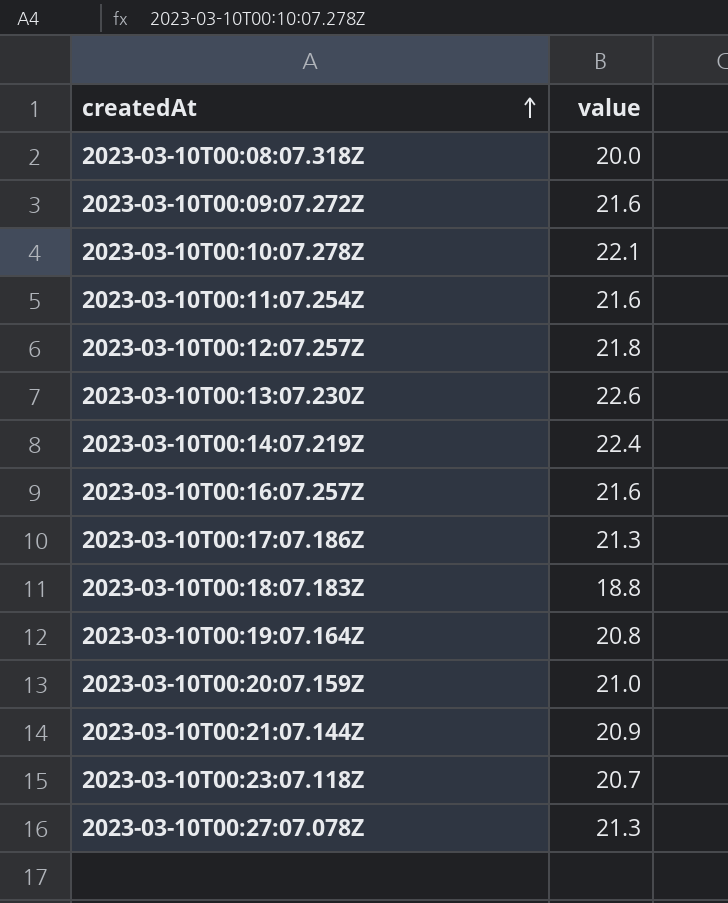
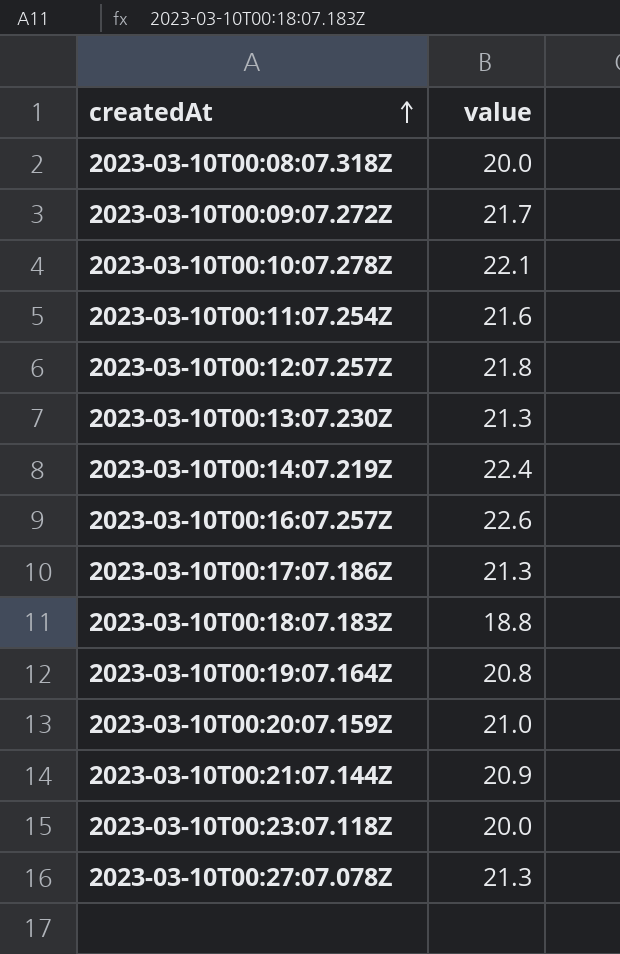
2023-03-10T00:09:07.272Z | value: 21.6 -> 21.7
2023-03-10T00:13:07.230Z | value: 22.6 -> 21.3
2023-03-10T00:16:07.257Z | value: 21.6 -> 22.6
2023-03-10T00:23:07.118Z | value: 20.7 -> 20.0

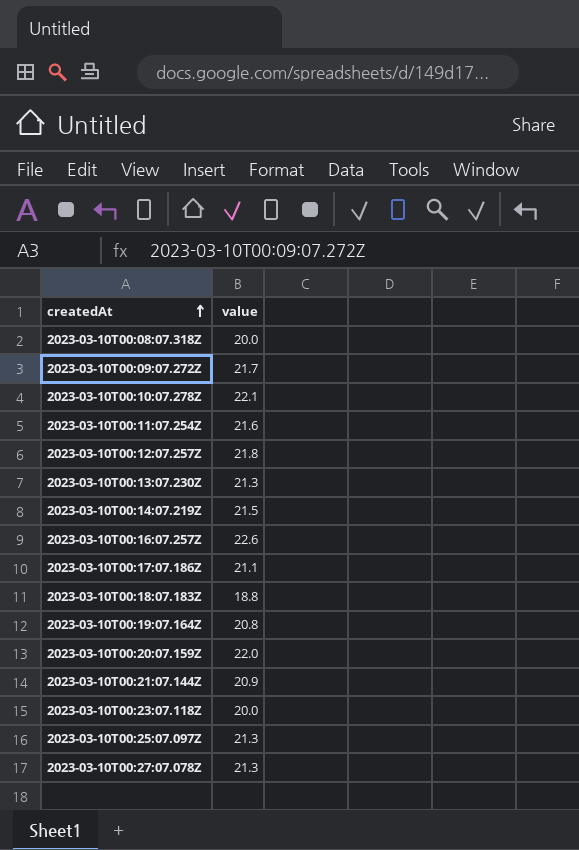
2023-03-10T00:14:07.219Z | value: 22.4 -> 21.5
2023-03-10T00:17:07.186Z | value: 21.3 -> 21.1
2023-03-10T00:20:07.159Z | value: 21.0 -> 22.0
row 2023-03-10T00:25:07.097Z: none -> 21.3

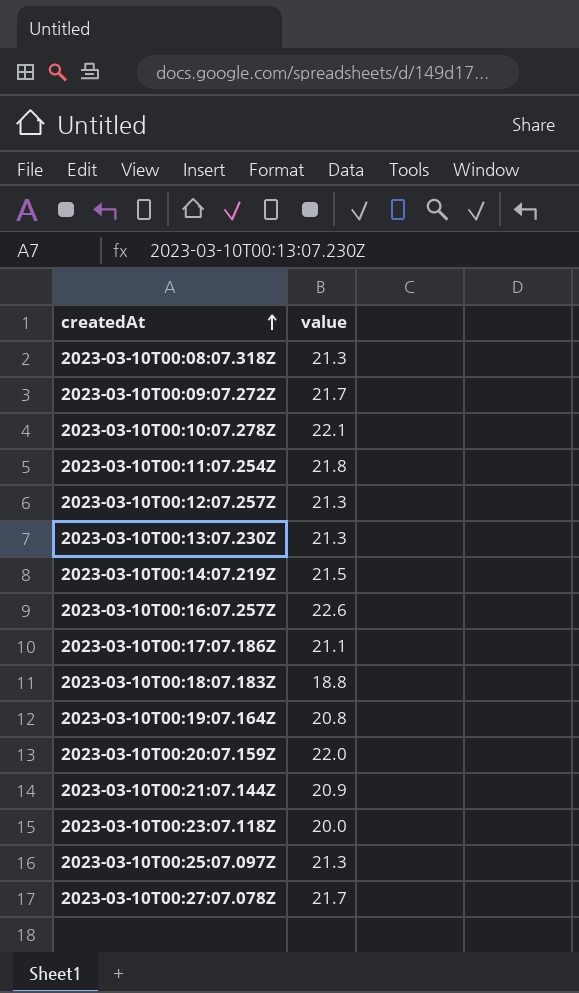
2023-03-10T00:08:07.318Z | value: 20.0 -> 21.3
2023-03-10T00:11:07.254Z | value: 21.6 -> 21.8
2023-03-10T00:12:07.257Z | value: 21.8 -> 21.3
2023-03-10T00:27:07.078Z | value: 21.3 -> 21.7

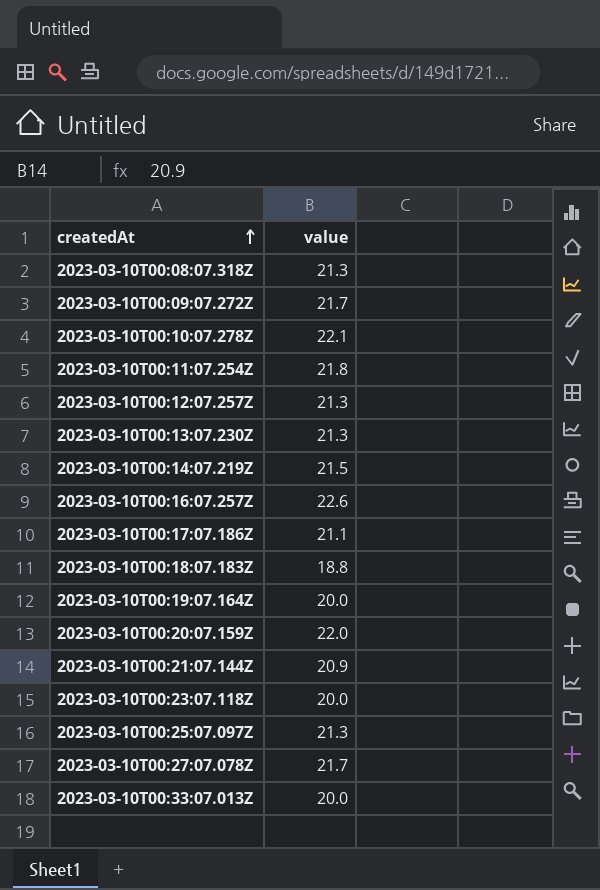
2023-03-10T00:19:07.164Z | value: 20.8 -> 20.0
row 2023-03-10T00:33:07.013Z: none -> 20.0

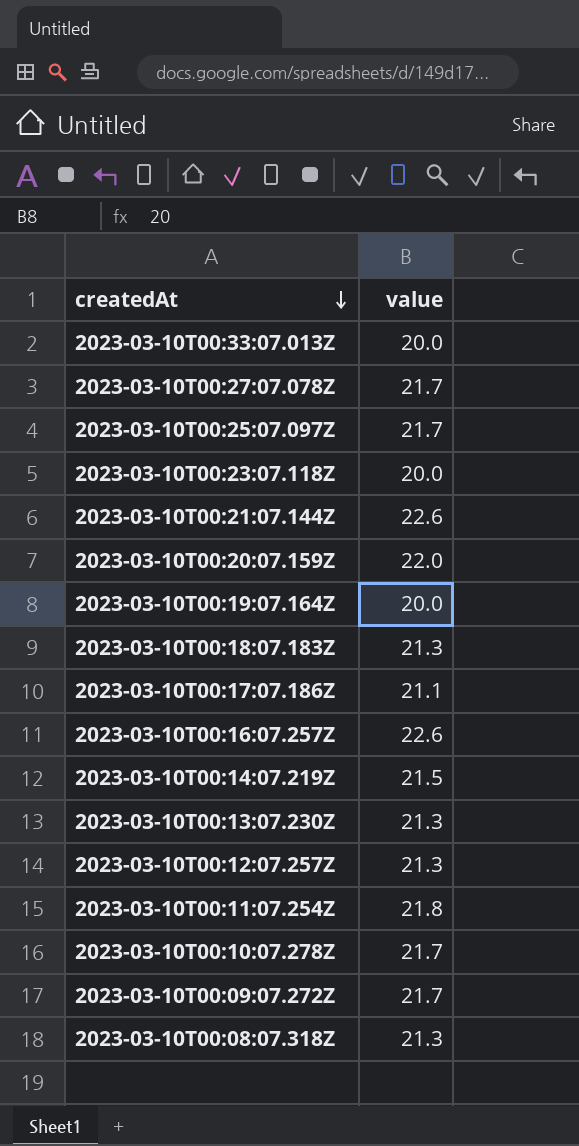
row order: createdAt ascending -> createdAt descending
2023-03-10T00:25:07.097Z | value: 21.3 -> 21.7
2023-03-10T00:21:07.144Z | value: 20.9 -> 22.6
2023-03-10T00:18:07.183Z | value: 18.8 -> 21.3
2023-03-10T00:10:07.278Z | value: 22.1 -> 21.7

